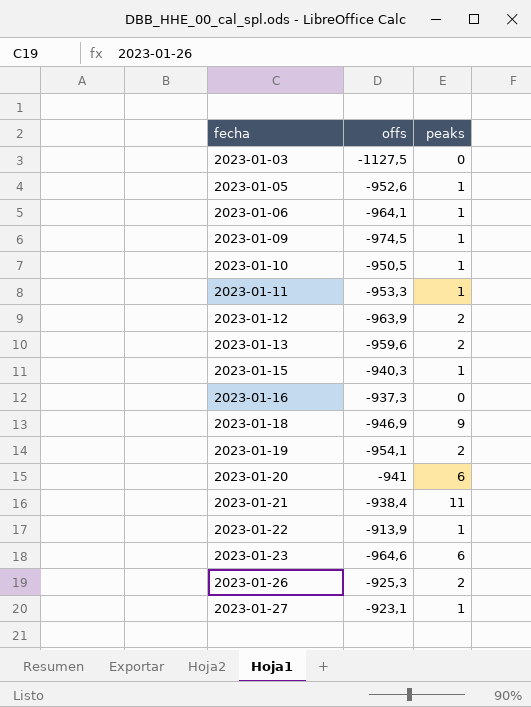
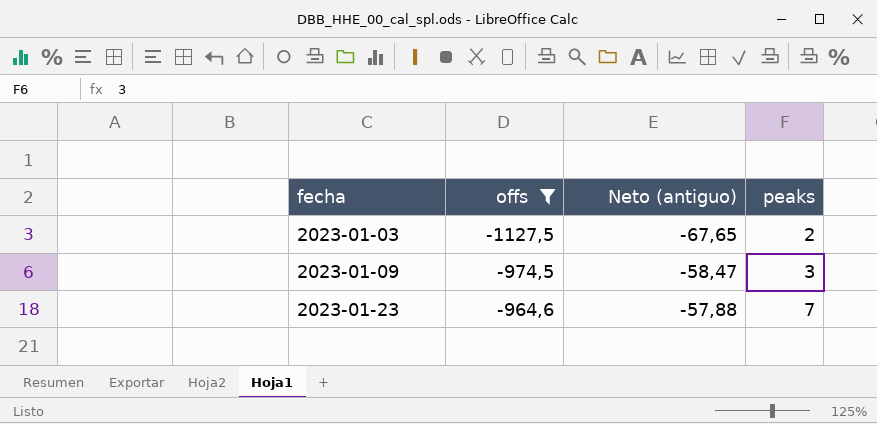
filter: none -> offs <= -964,6
column Neto (antiguo) | formula: none -> [offs] * 0,06
2023-01-03 | peaks: 0 -> 2
2023-01-09 | peaks: 1 -> 3
2023-01-23 | peaks: 6 -> 7

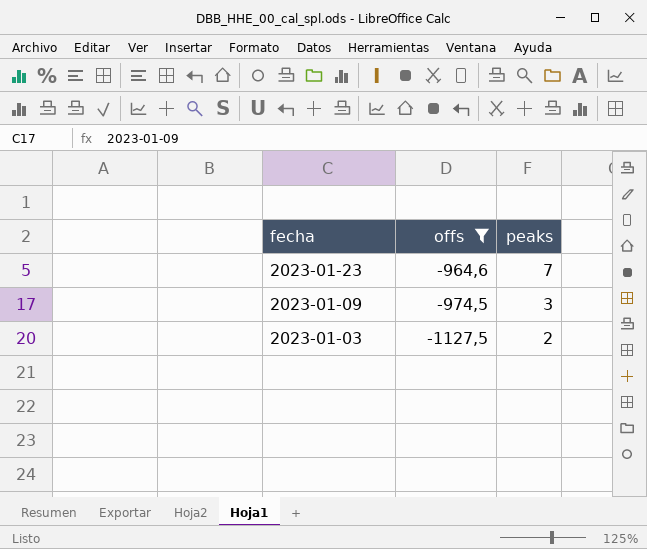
row order: fecha ascending -> fecha descending
column Neto (antiguo) | formula: [offs] * 0,06 -> none

